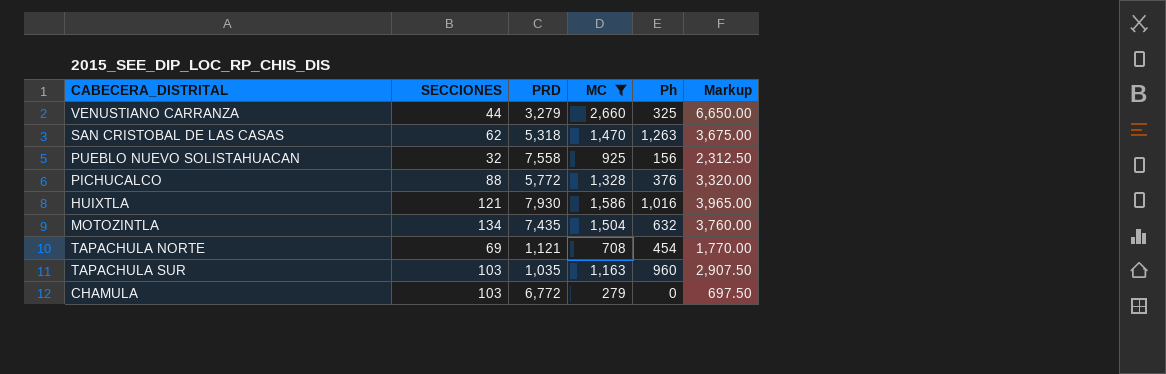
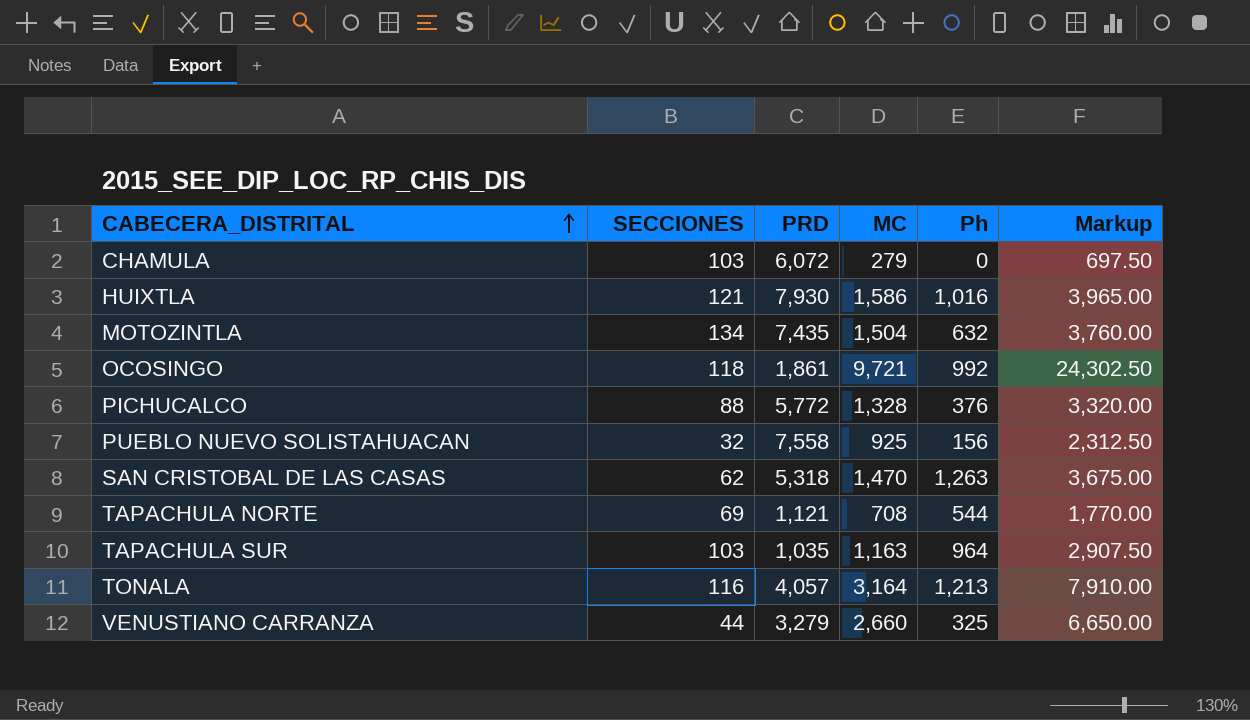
filter: MC <= 2,660 -> none
row order: none -> CABECERA_DISTRITAL ascending
CHAMULA | PRD: 6,772 -> 6,072
TAPACHULA NORTE | Ph: 454 -> 544
TAPACHULA SUR | Ph: 960 -> 964

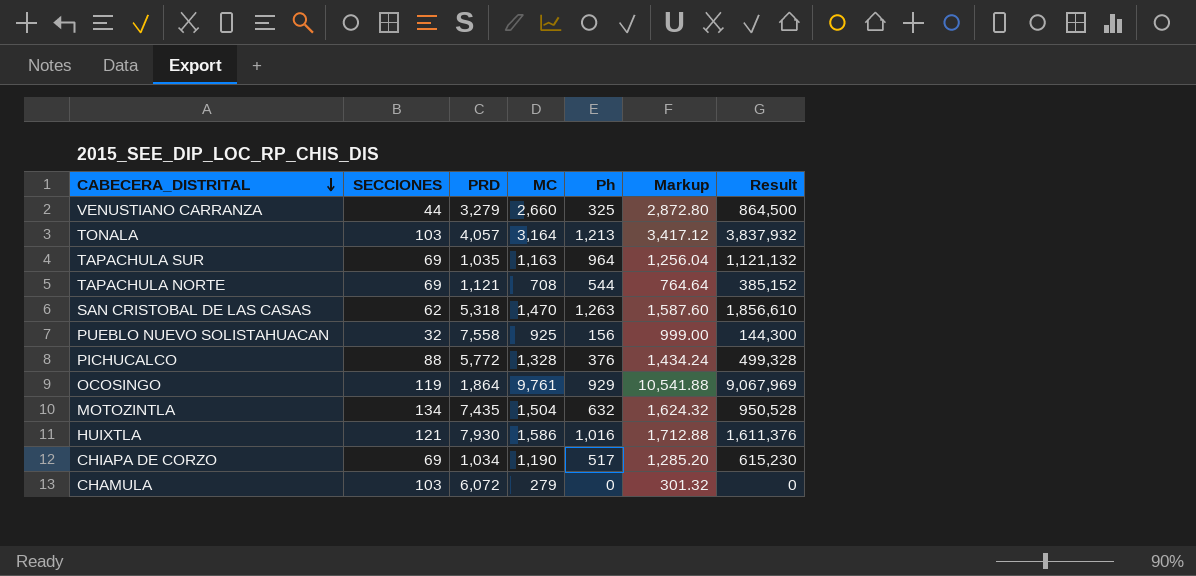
row order: CABECERA_DISTRITAL ascending -> CABECERA_DISTRITAL descending
column Markup | formula: [MC] * 2.5 -> [MC] * 1.08
column Result | formula: none -> [MC] * [Ph]
TONALA | SECCIONES: 116 -> 103
TAPACHULA SUR | SECCIONES: 103 -> 69
OCOSINGO | SECCIONES: 118 -> 119
OCOSINGO | PRD: 1,861 -> 1,864
OCOSINGO | MC: 9,721 -> 9,761
OCOSINGO | Ph: 992 -> 929
row CHIAPA DE CORZO: none -> 69 | 1,034 | 1,190 | 517 | 1,285.20 | 615,230

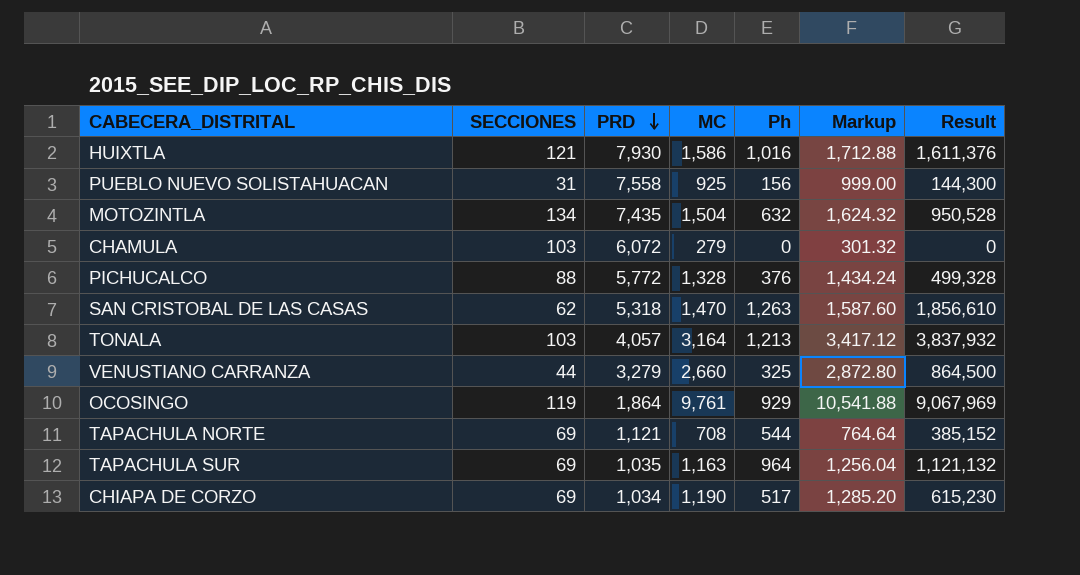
row order: CABECERA_DISTRITAL descending -> PRD descending
PUEBLO NUEVO SOLISTAHUACAN | SECCIONES: 32 -> 31

